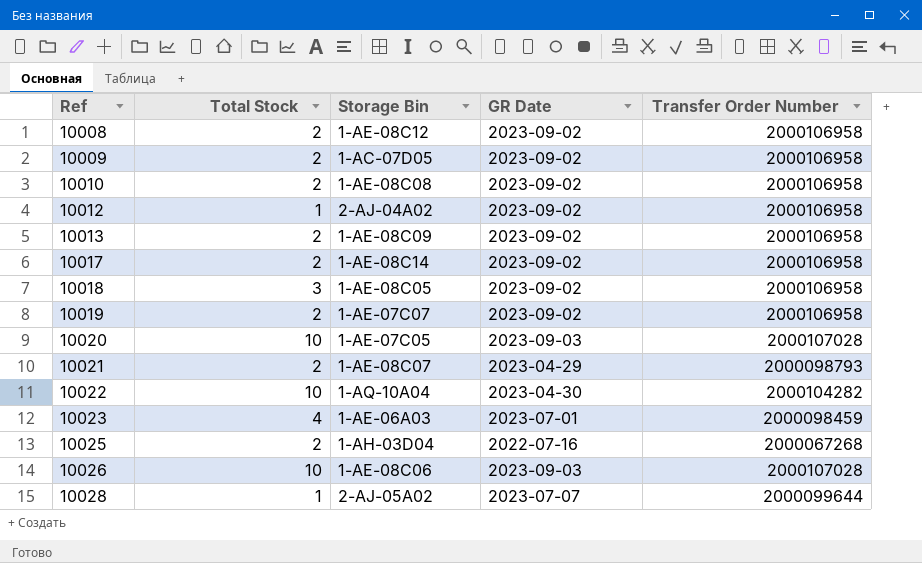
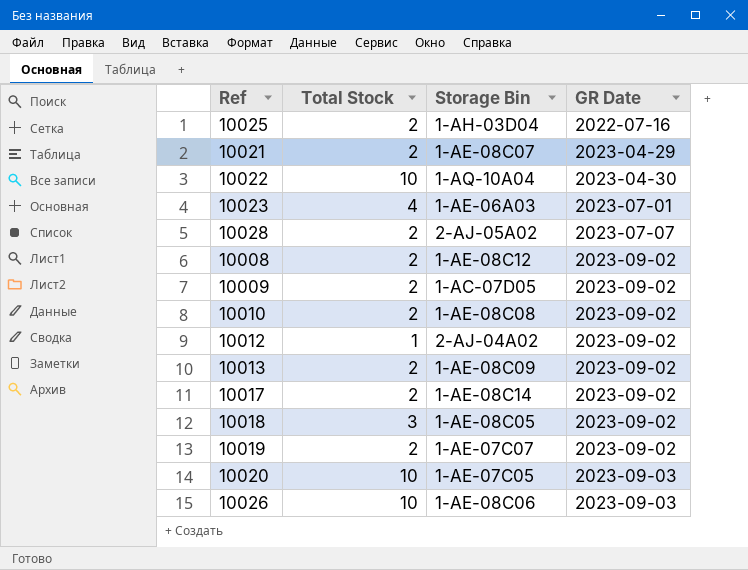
row order: Ref ascending -> GR Date ascending
column Transfer Order Number | position: 5 -> none
10028 | Total Stock: 1 -> 2

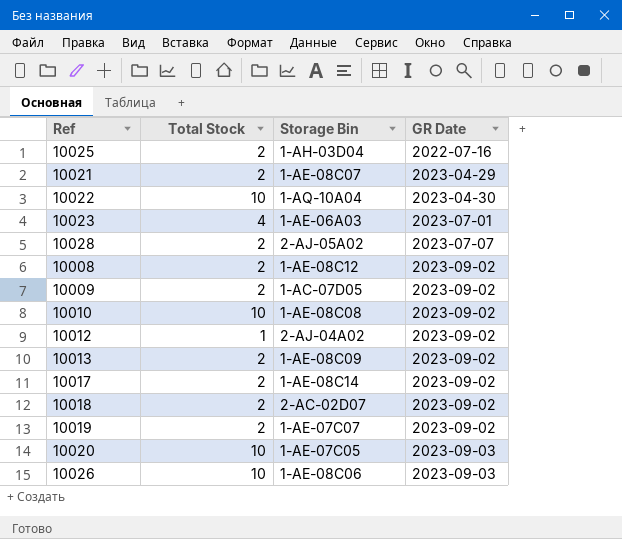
10010 | Total Stock: 2 -> 10
10018 | Total Stock: 3 -> 2
10018 | Storage Bin: 1-AE-08C05 -> 2-AC-02D07

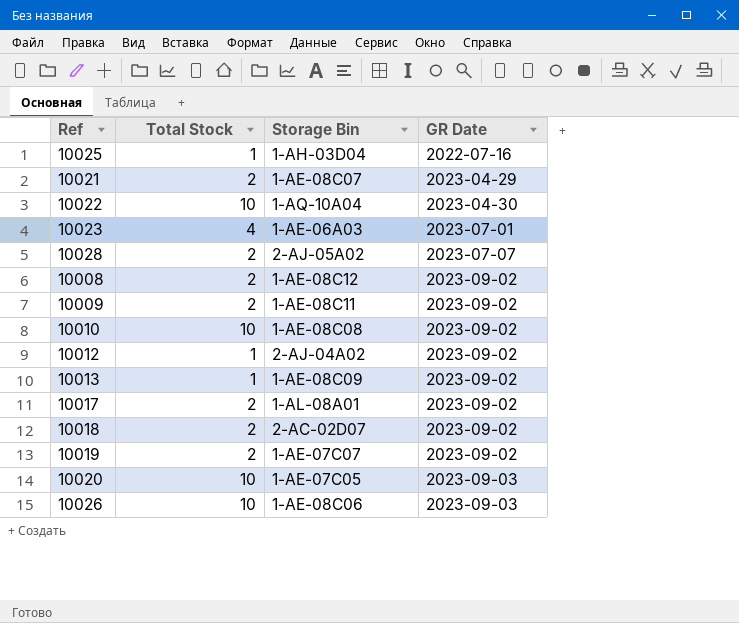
10025 | Total Stock: 2 -> 1
10009 | Storage Bin: 1-AC-07D05 -> 1-AE-08C11
10013 | Total Stock: 2 -> 1
10017 | Storage Bin: 1-AE-08C14 -> 1-AL-08A01

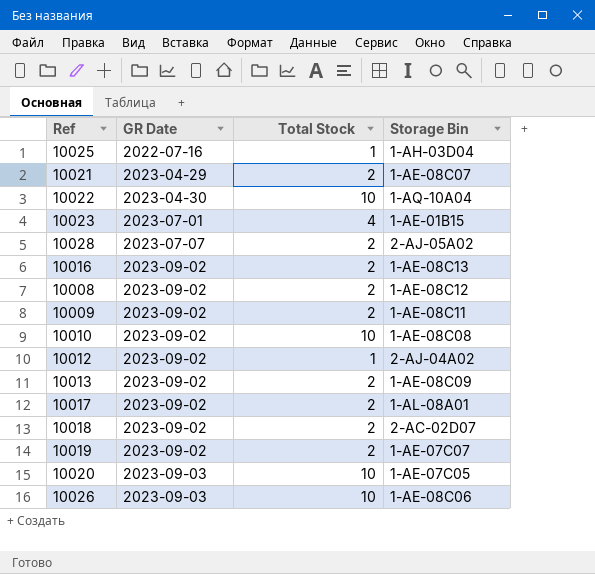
column GR Date | position: 4 -> 2
10023 | Storage Bin: 1-AE-06A03 -> 1-AE-01B15
row 10016: none -> 2023-09-02 | 2 | 1-AE-08C13
10013 | Total Stock: 1 -> 2

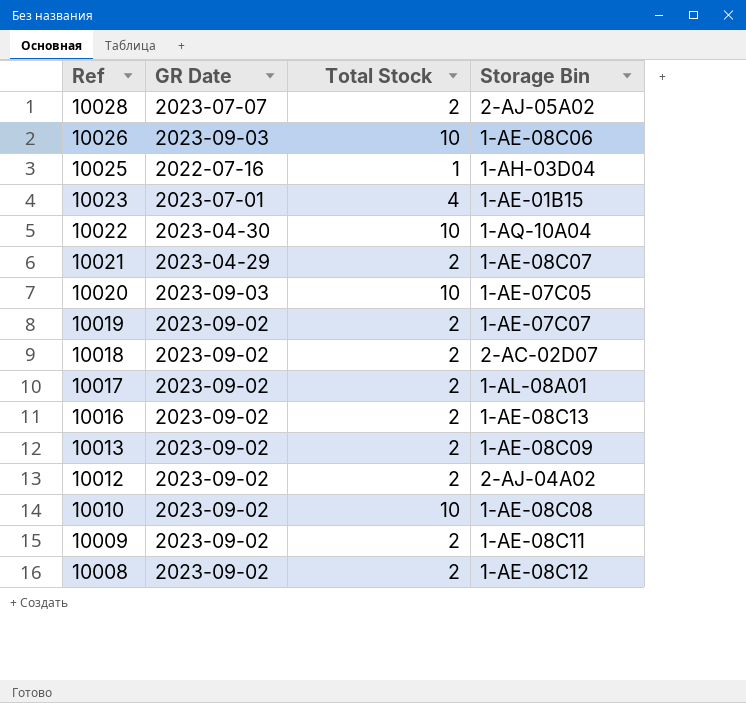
row order: GR Date ascending -> Ref descending
10012 | Total Stock: 1 -> 2

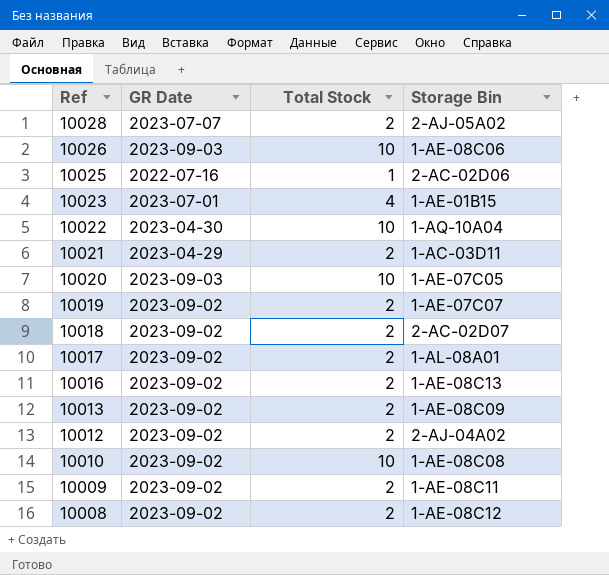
10025 | Storage Bin: 1-AH-03D04 -> 2-AC-02D06
10021 | Storage Bin: 1-AE-08C07 -> 1-AC-03D11

